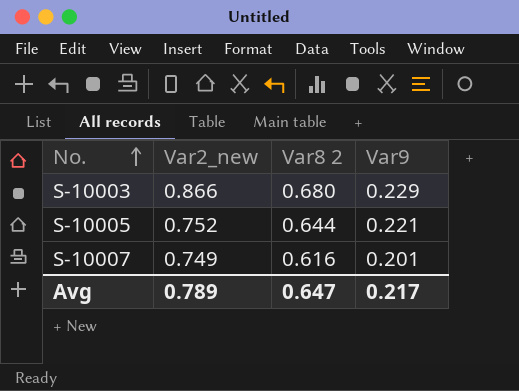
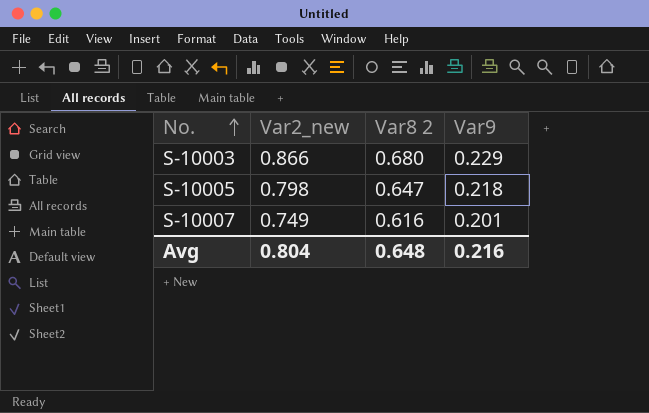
S-10005 | Var2_new: 0.752 -> 0.798
S-10005 | Var8 2: 0.644 -> 0.647
S-10005 | Var9: 0.221 -> 0.218
Avg | Var2_new: 0.789 -> 0.804
Avg | Var8 2: 0.647 -> 0.648
Avg | Var9: 0.217 -> 0.216

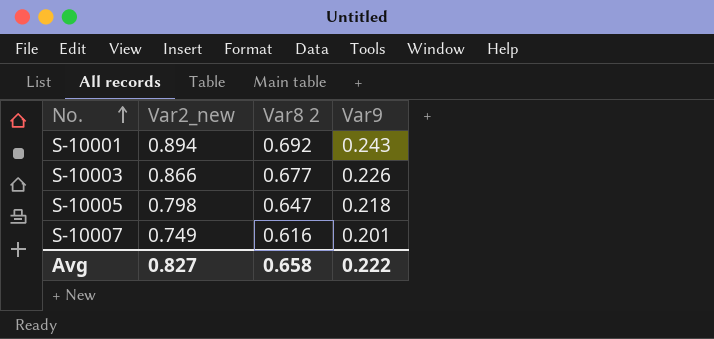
row S-10001: none -> 0.894 | 0.692 | 0.243
S-10003 | Var8 2: 0.680 -> 0.677
S-10003 | Var9: 0.229 -> 0.226
Avg | Var2_new: 0.804 -> 0.827
Avg | Var8 2: 0.648 -> 0.658
Avg | Var9: 0.216 -> 0.222

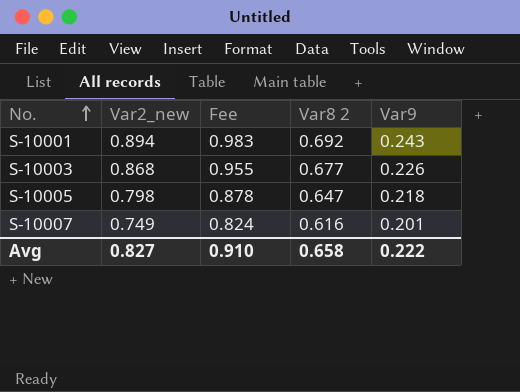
column Fee | formula: none -> [Var2_new] * 1.1
S-10003 | Var2_new: 0.866 -> 0.868

